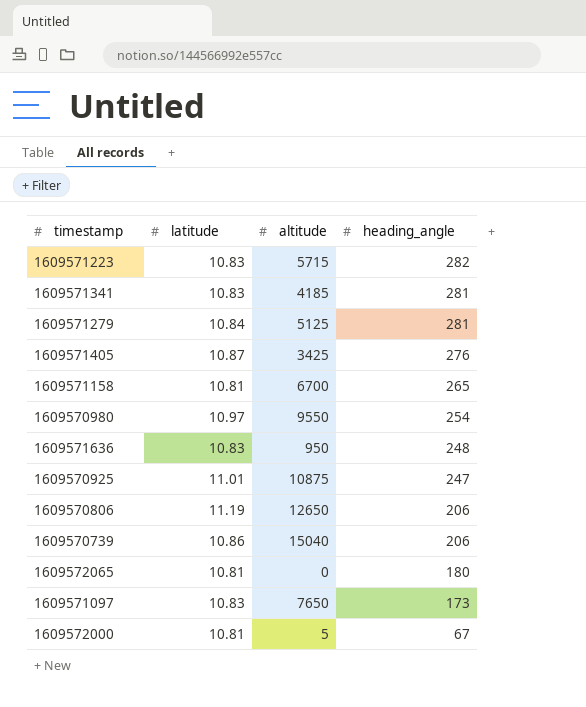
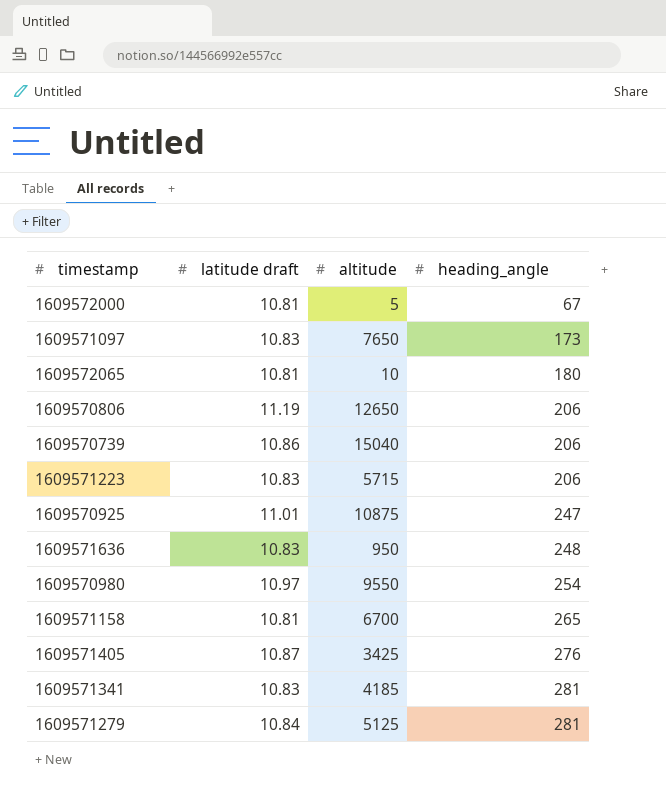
row order: heading_angle descending -> heading_angle ascending
column name: latitude -> latitude draft
1609572065 | altitude: 0 -> 10
1609571223 | heading_angle: 282 -> 206

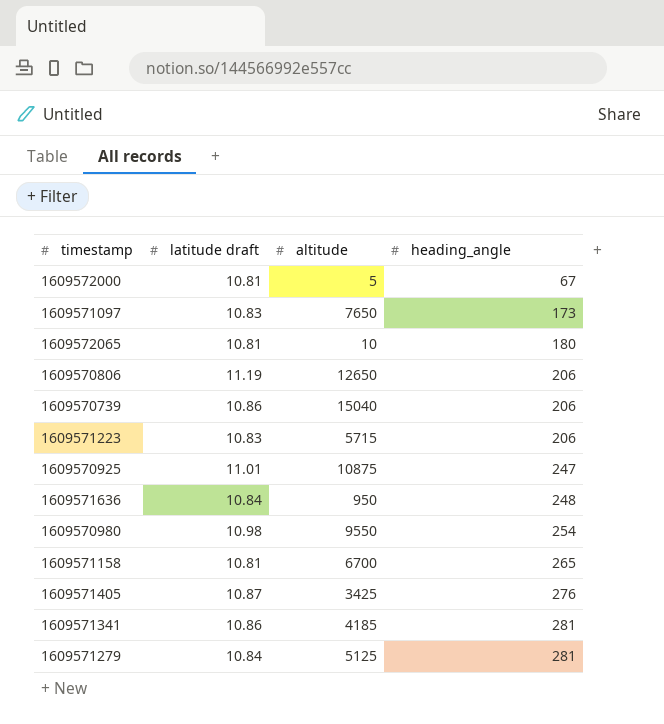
1609571636 | latitude draft: 10.83 -> 10.84
1609570980 | latitude draft: 10.97 -> 10.98
1609571341 | latitude draft: 10.83 -> 10.86

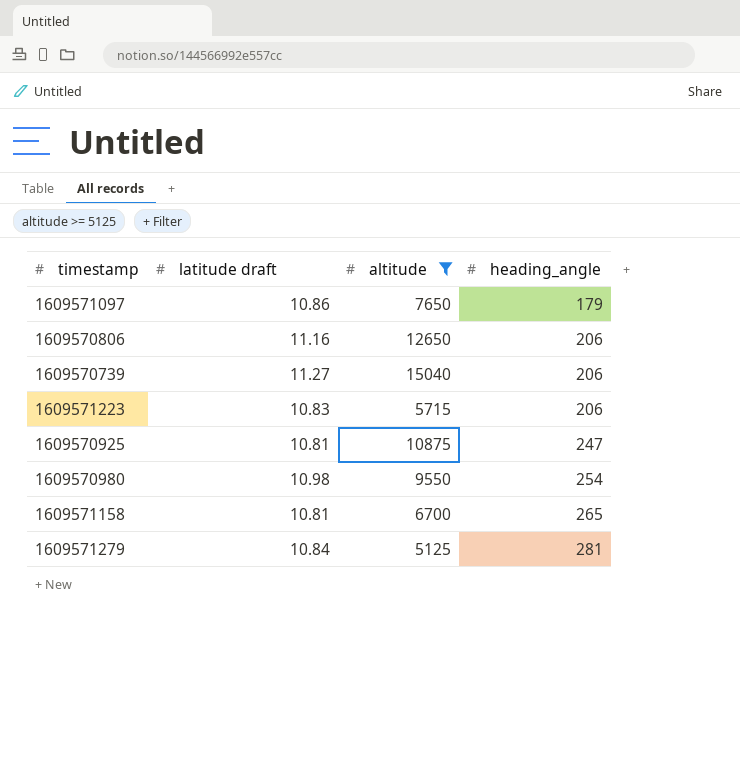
filter: none -> altitude >= 5125
1609571097 | latitude draft: 10.83 -> 10.86
1609571097 | heading_angle: 173 -> 179
1609570806 | latitude draft: 11.19 -> 11.16
1609570739 | latitude draft: 10.86 -> 11.27
1609570925 | latitude draft: 11.01 -> 10.81

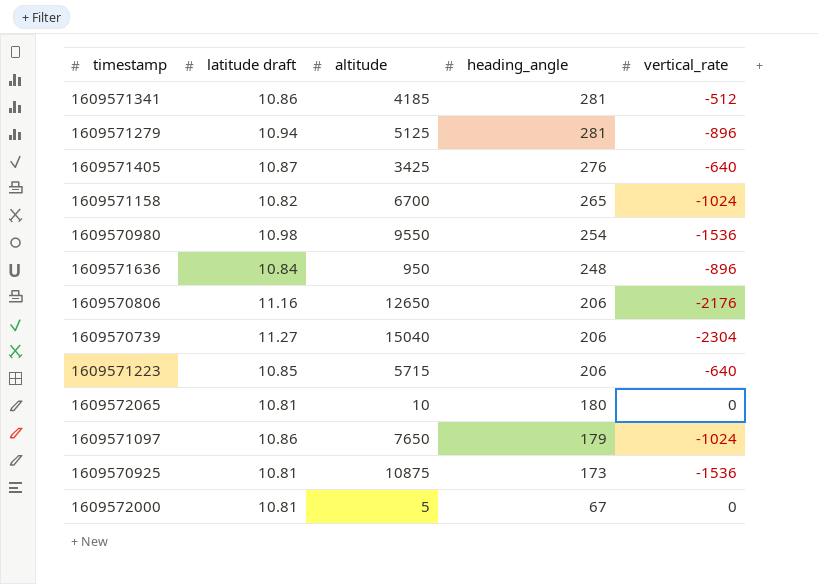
filter: altitude >= 5125 -> none
row order: heading_angle ascending -> heading_angle descending
column vertical_rate | position: none -> 5
1609571279 | latitude draft: 10.84 -> 10.94
1609571158 | latitude draft: 10.81 -> 10.82
1609571223 | latitude draft: 10.83 -> 10.85
1609570925 | heading_angle: 247 -> 173

